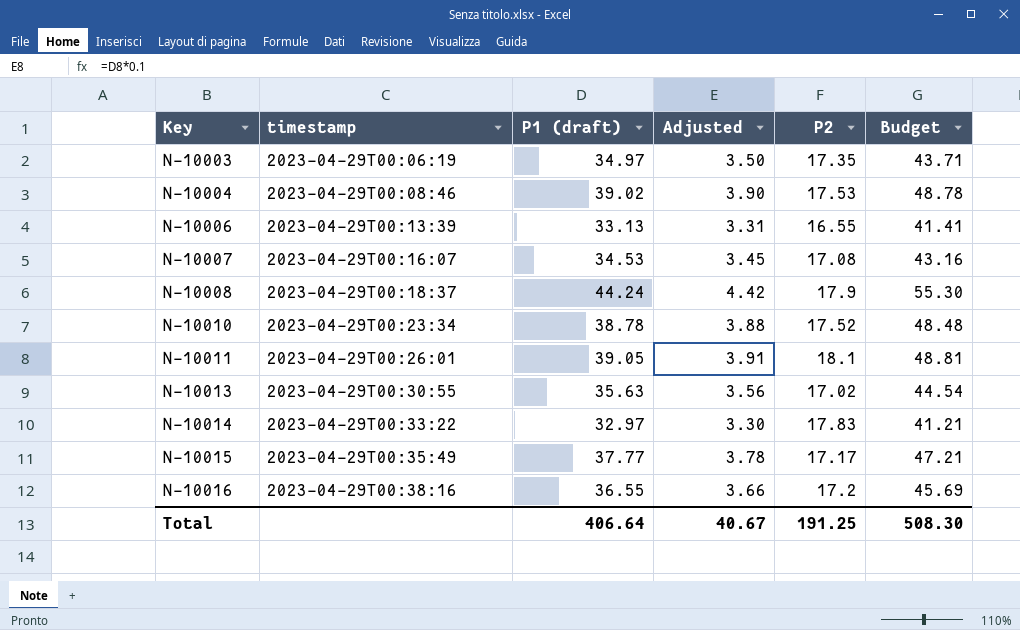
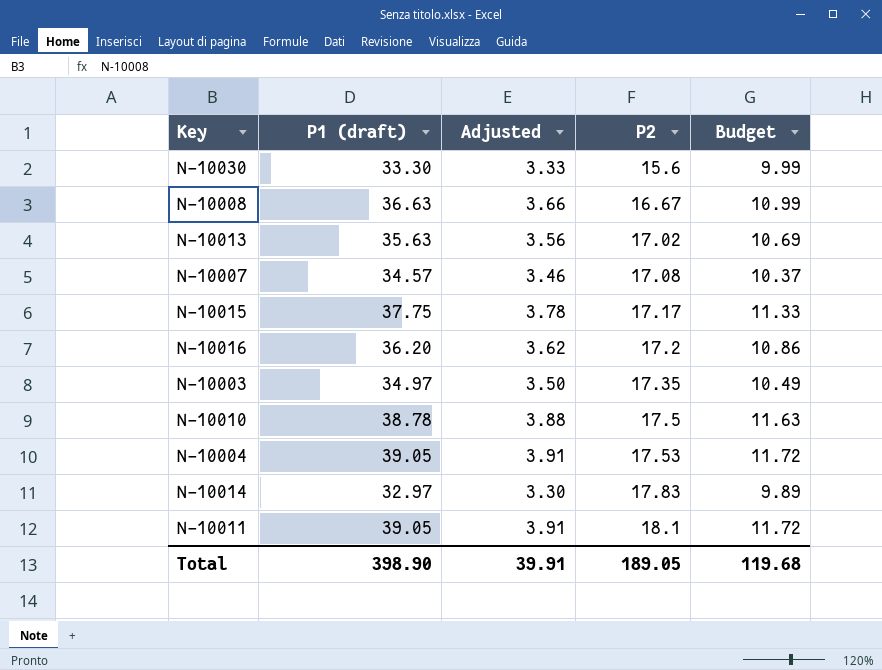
row order: Key ascending -> P2 ascending
column timestamp | position: 2 -> none
column Budget | formula: [P1 (draft)] * 1.25 -> [P1 (draft)] * 0.3
row N-10006: 2023-04-29T00:13:39 | 33.13 | 3.31 | 16.55 | 41.41 -> none
row N-10030: none -> 33.30 | 3.33 | 15.6 | 9.99
N-10008 | P1 (draft): 44.24 -> 36.63
N-10008 | Adjusted: 4.42 -> 3.66
N-10008 | P2: 17.9 -> 16.67
N-10007 | P1 (draft): 34.53 -> 34.57
N-10007 | Adjusted: 3.45 -> 3.46
N-10015 | P1 (draft): 37.77 -> 37.75
N-10016 | P1 (draft): 36.55 -> 36.20
N-10016 | Adjusted: 3.66 -> 3.62
N-10010 | P2: 17.52 -> 17.5
N-10004 | P1 (draft): 39.02 -> 39.05
N-10004 | Adjusted: 3.90 -> 3.91
Total | P1 (draft): 406.64 -> 398.90
Total | Adjusted: 40.67 -> 39.91
Total | P2: 191.25 -> 189.05
Total | Budget: 508.30 -> 119.68

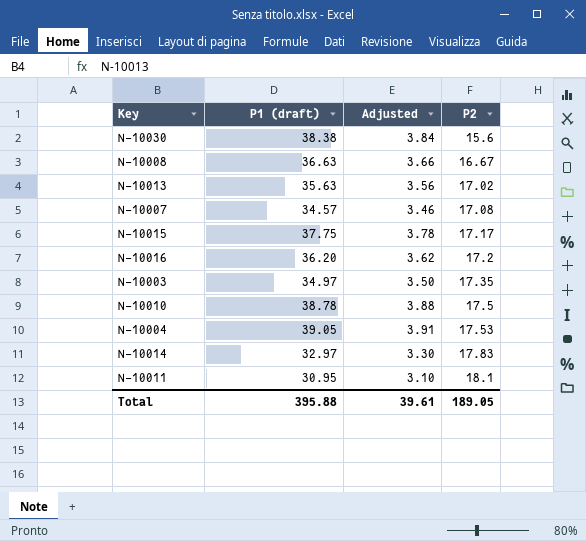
column Budget | formula: [P1 (draft)] * 0.3 -> none
N-10030 | P1 (draft): 33.30 -> 38.38
N-10030 | Adjusted: 3.33 -> 3.84
N-10011 | P1 (draft): 39.05 -> 30.95
N-10011 | Adjusted: 3.91 -> 3.10
Total | P1 (draft): 398.90 -> 395.88
Total | Adjusted: 39.91 -> 39.61

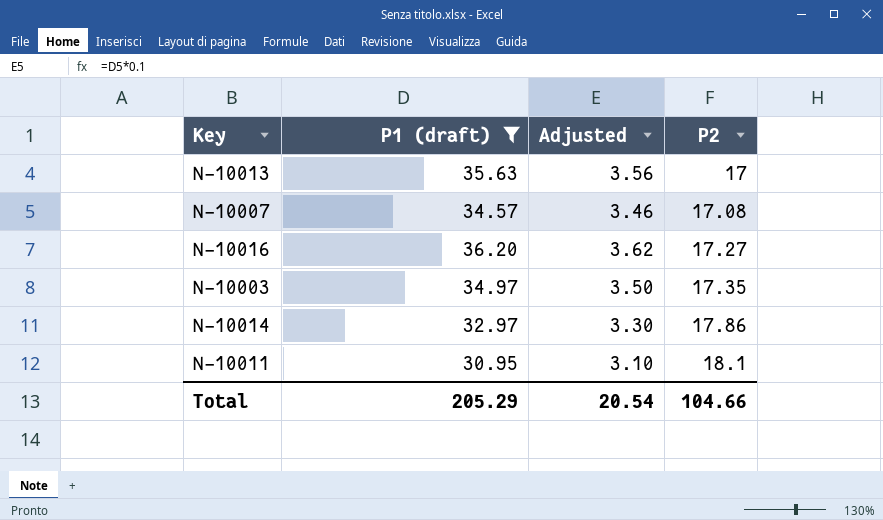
filter: none -> P1 (draft) <= 36.20
N-10013 | P2: 17.02 -> 17
N-10016 | P2: 17.2 -> 17.27
N-10014 | P2: 17.83 -> 17.86
Total | P1 (draft): 395.88 -> 205.29
Total | Adjusted: 39.61 -> 20.54
Total | P2: 189.05 -> 104.66

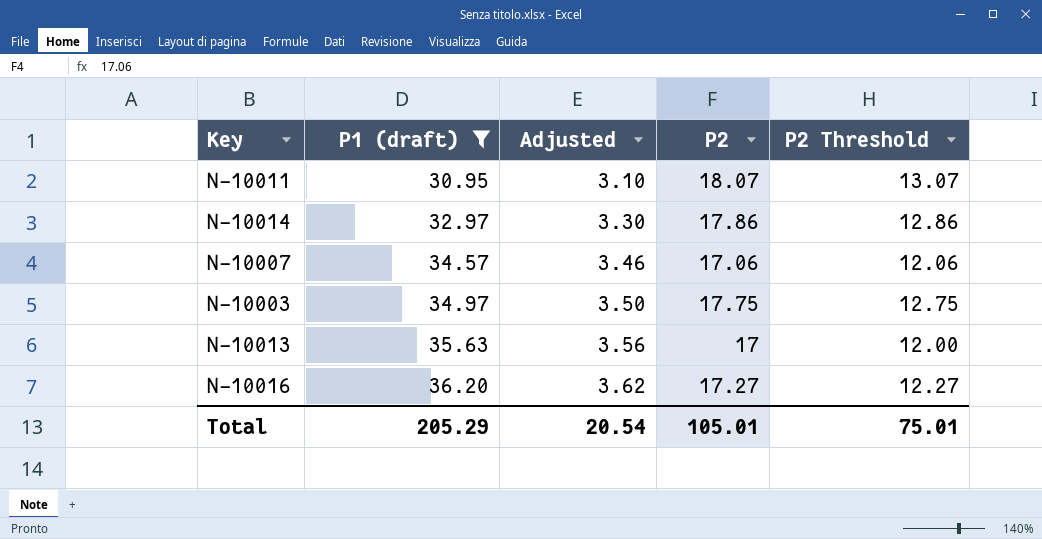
row order: P2 ascending -> P1 (draft) ascending
column P2 Threshold | formula: none -> [P2] - 5
N-10011 | P2: 18.1 -> 18.07
N-10007 | P2: 17.08 -> 17.06
N-10003 | P2: 17.35 -> 17.75
Total | P2: 104.66 -> 105.01

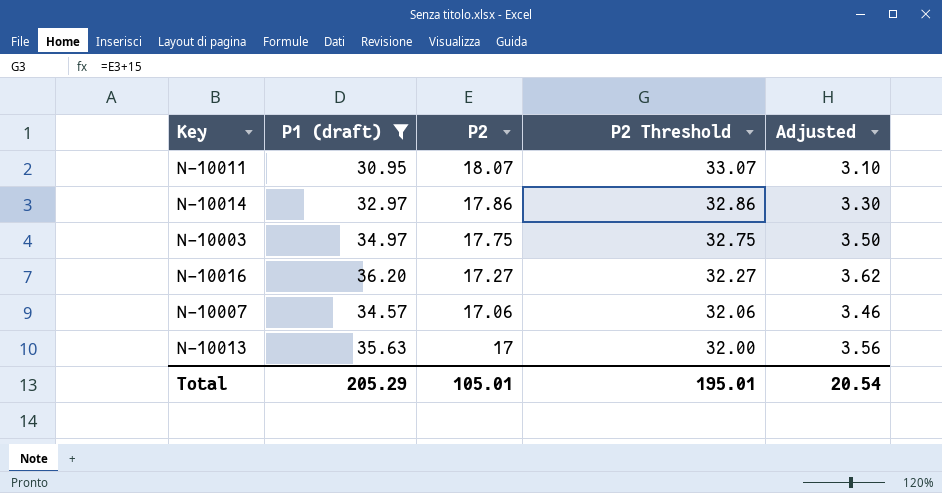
row order: P1 (draft) ascending -> P2 descending
column P2 Threshold | formula: [P2] - 5 -> [P2] + 15
column Adjusted | position: 3 -> 5
Total | P2 Threshold: 75.01 -> 195.01

